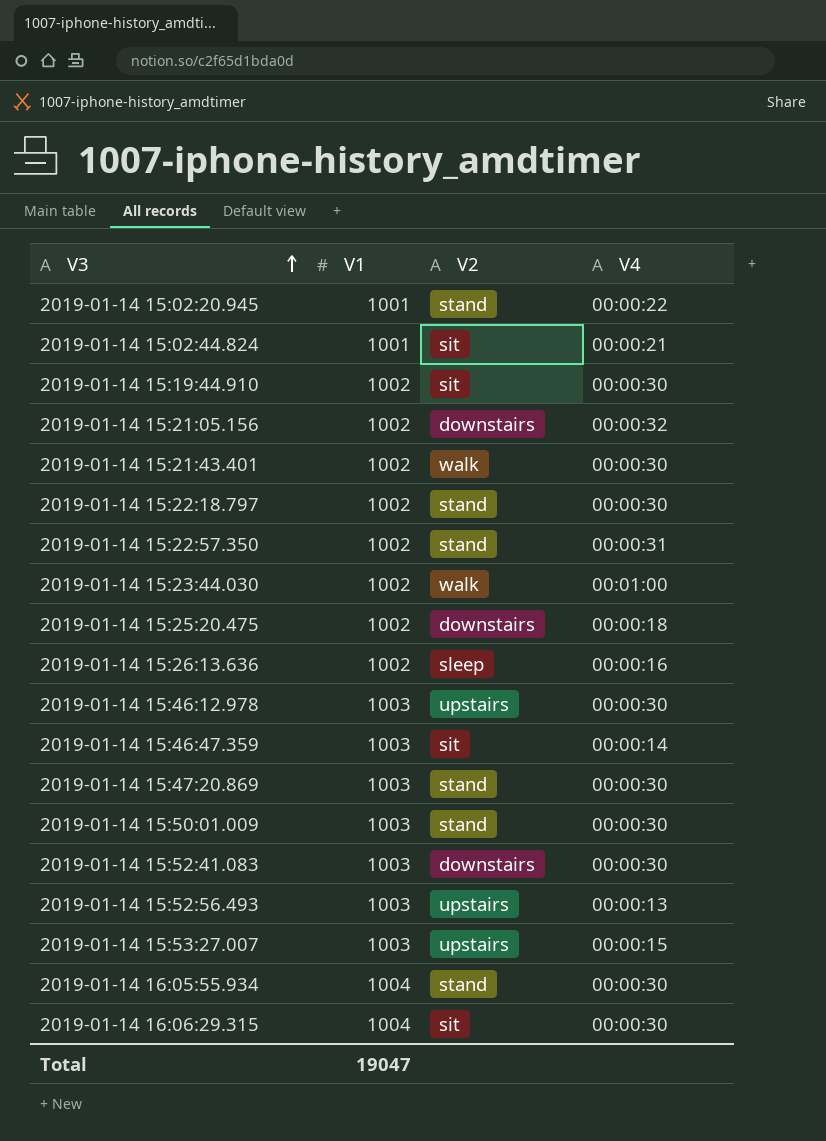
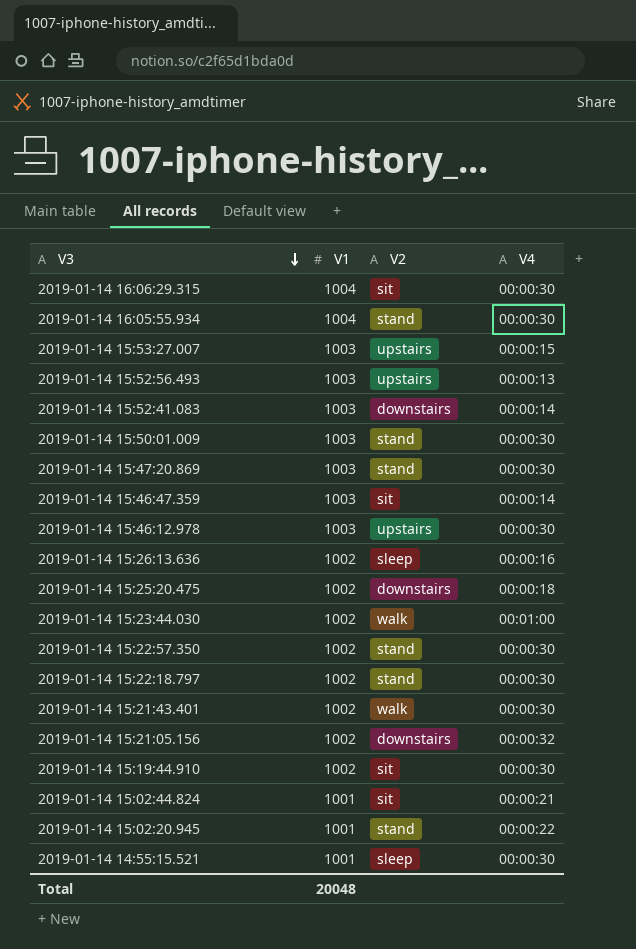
row order: V3 ascending -> V3 descending
2019-01-14 15:52:41.083 | V4: 00:00:30 -> 00:00:14
2019-01-14 15:22:57.350 | V4: 00:00:31 -> 00:00:30
row 2019-01-14 14:55:15.521: none -> 1001 | sleep | 00:00:30
Total | V1: 19047 -> 20048

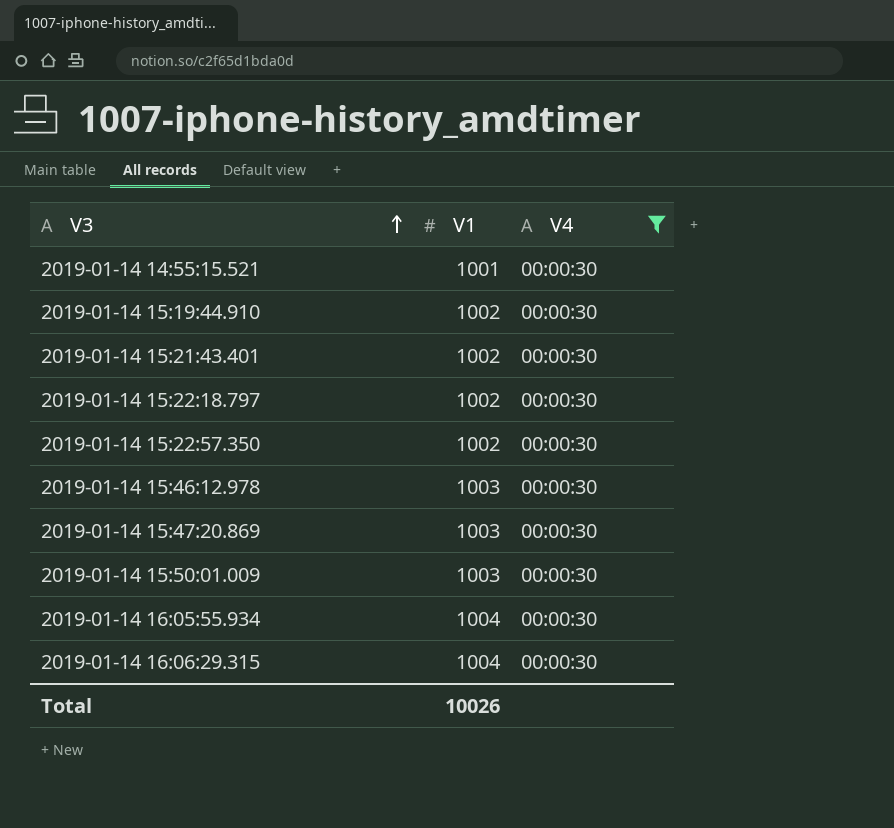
filter: none -> V4 = 00:00:30
row order: V3 descending -> V3 ascending
column V2 | position: 3 -> none
Total | V1: 20048 -> 10026

